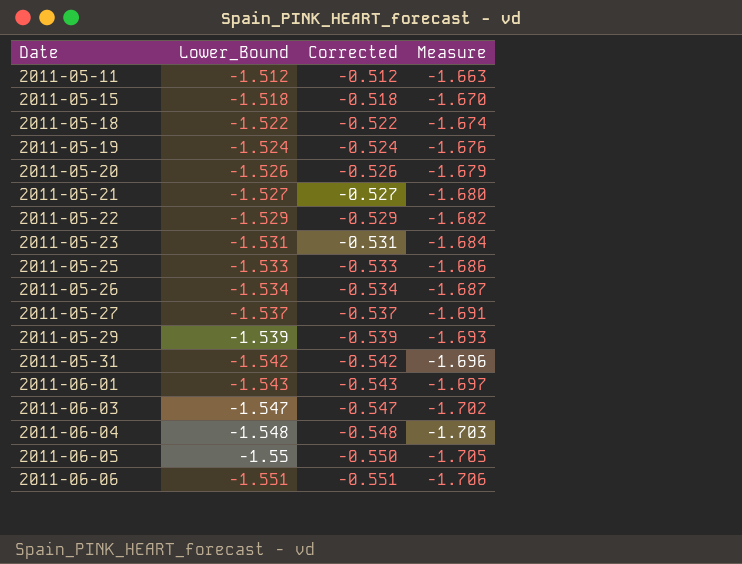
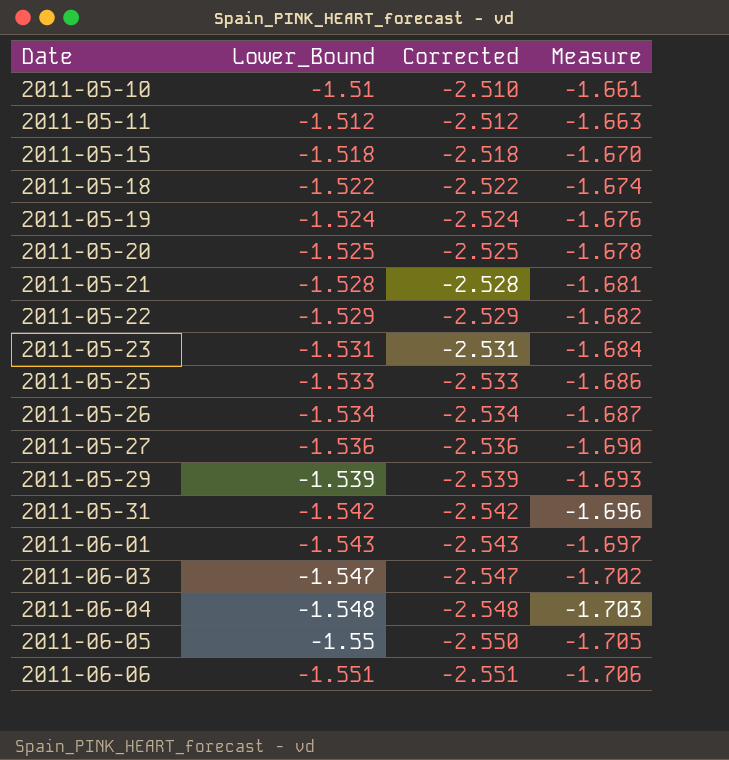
column Corrected | formula: [Lower_Bound] + 1 -> [Lower_Bound] - 1
row 2011-05-10: none -> -1.51 | -2.510 | -1.661
2011-05-20 | Lower_Bound: -1.526 -> -1.525
2011-05-20 | Measure: -1.679 -> -1.678
2011-05-21 | Lower_Bound: -1.527 -> -1.528
2011-05-21 | Measure: -1.680 -> -1.681
2011-05-27 | Lower_Bound: -1.537 -> -1.536
2011-05-27 | Measure: -1.691 -> -1.690

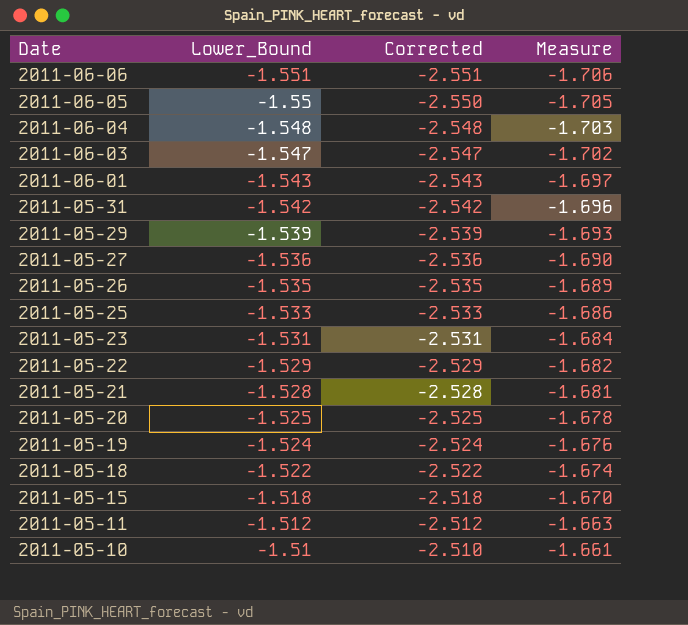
row order: Date ascending -> Date descending
2011-05-26 | Lower_Bound: -1.534 -> -1.535
2011-05-26 | Corrected: -2.534 -> -2.535
2011-05-26 | Measure: -1.687 -> -1.689

